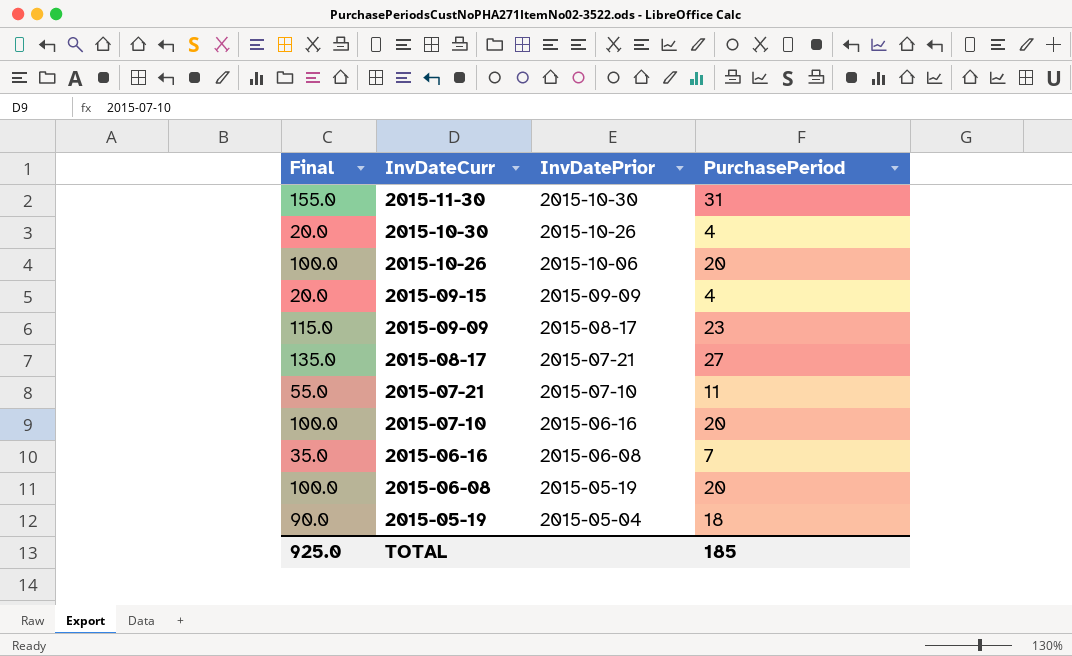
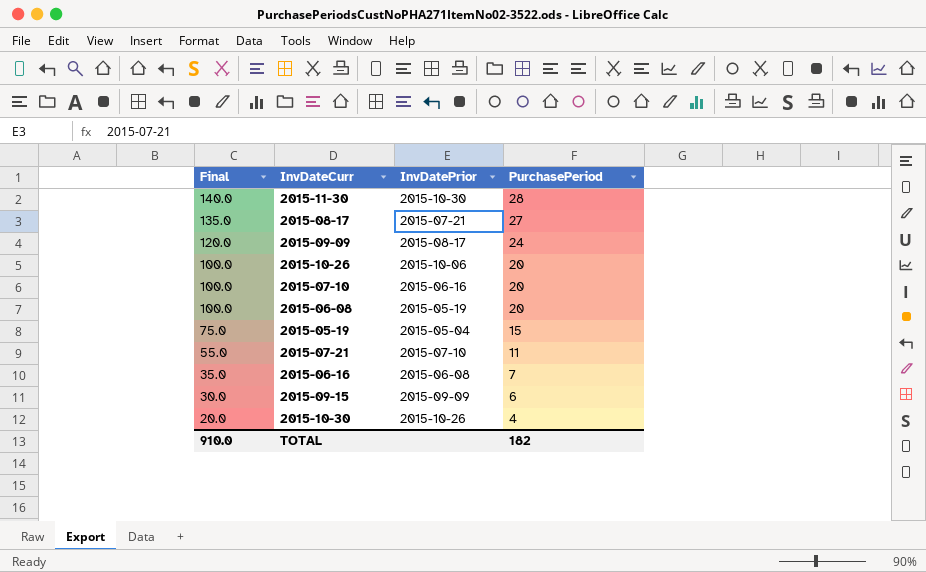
row order: InvDateCurr descending -> Final descending
2015-11-30 | Final: 155.0 -> 140.0
2015-11-30 | PurchasePeriod: 31 -> 28
2015-09-09 | Final: 115.0 -> 120.0
2015-09-09 | PurchasePeriod: 23 -> 24
2015-05-19 | Final: 90.0 -> 75.0
2015-05-19 | PurchasePeriod: 18 -> 15
2015-09-15 | Final: 20.0 -> 30.0
2015-09-15 | PurchasePeriod: 4 -> 6
TOTAL | Final: 925.0 -> 910.0
TOTAL | PurchasePeriod: 185 -> 182

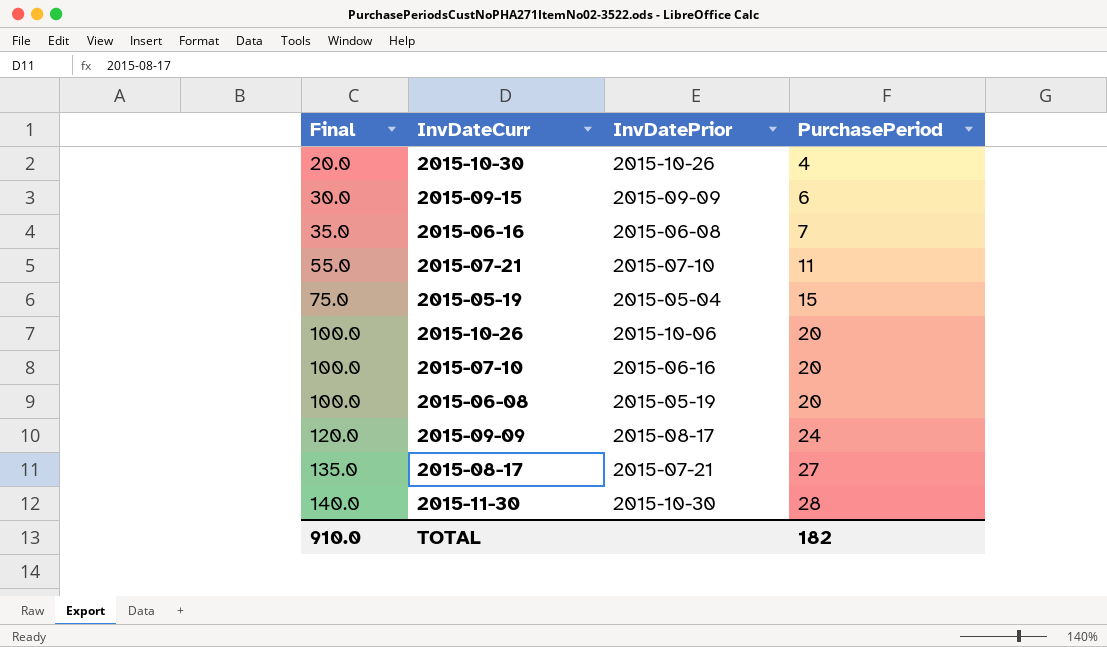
row order: Final descending -> Final ascending

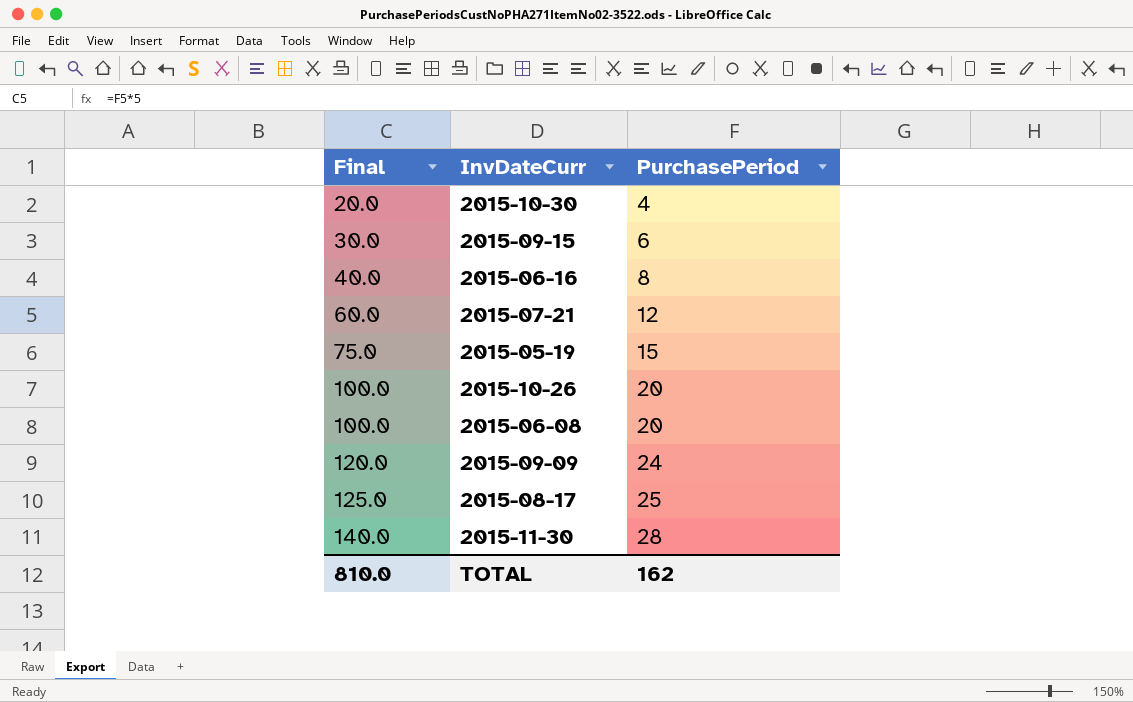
column InvDatePrior | position: 3 -> none
row 2015-07-10: 100.0 | 2015-06-16 | 20 -> none
2015-06-16 | Final: 35.0 -> 40.0
2015-06-16 | PurchasePeriod: 7 -> 8
2015-07-21 | Final: 55.0 -> 60.0
2015-07-21 | PurchasePeriod: 11 -> 12
2015-08-17 | Final: 135.0 -> 125.0
2015-08-17 | PurchasePeriod: 27 -> 25
TOTAL | Final: 910.0 -> 810.0
TOTAL | PurchasePeriod: 182 -> 162

